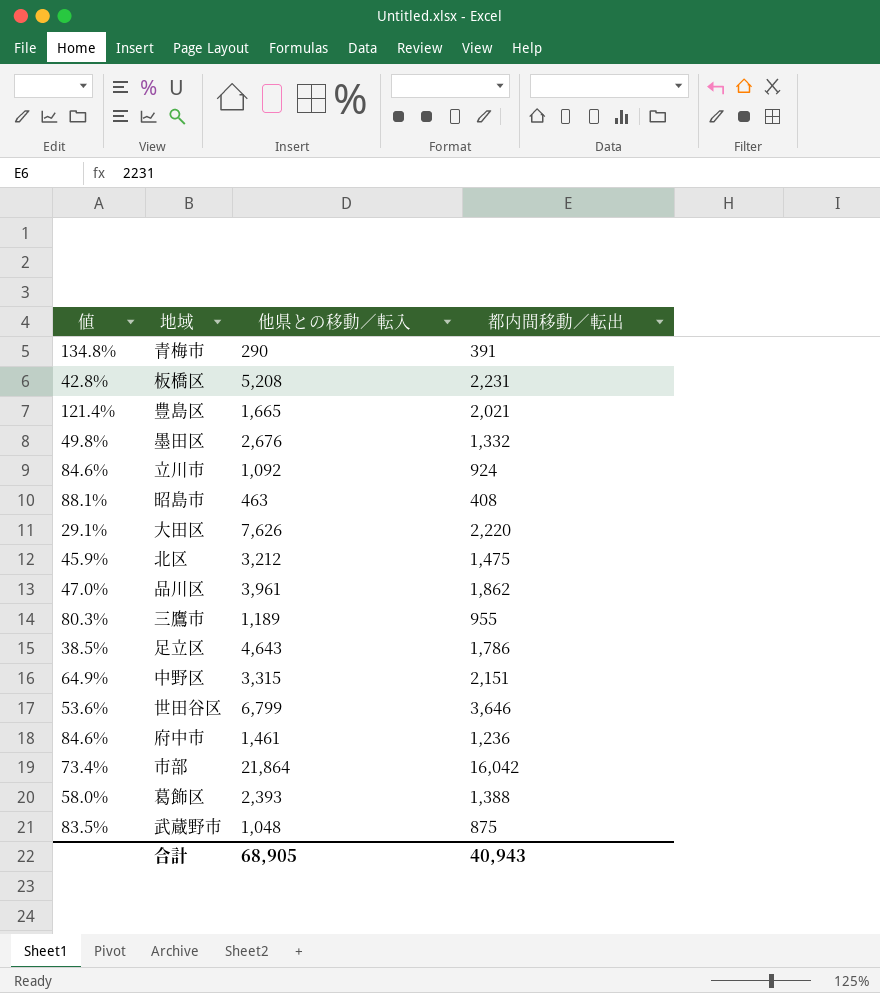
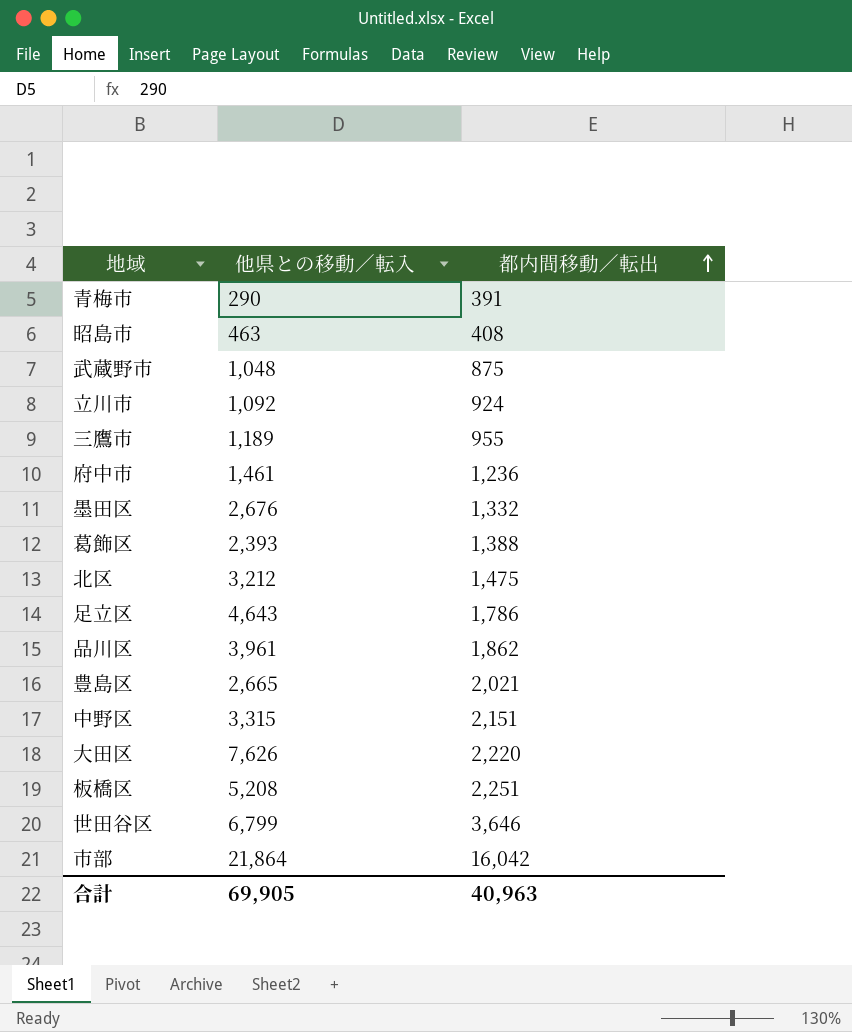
row order: none -> 都内間移動／転出 ascending
column 値 | formula: [都内間移動／転出] / [他県との移動／転入] -> none
豊島区 | 他県との移動／転入: 1,665 -> 2,665
板橋区 | 都内間移動／転出: 2,231 -> 2,251
合計 | 他県との移動／転入: 68,905 -> 69,905
合計 | 都内間移動／転出: 40,943 -> 40,963

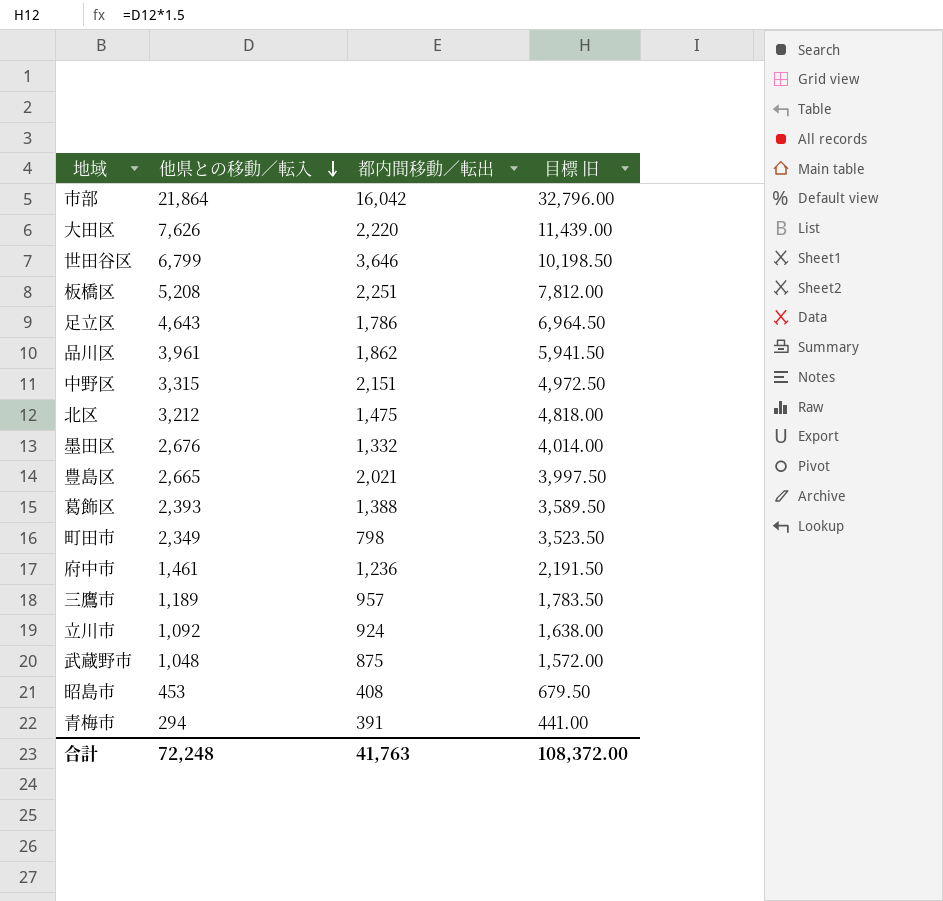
row order: 都内間移動／転出 ascending -> 他県との移動／転入 descending
column 目標 旧 | formula: none -> [他県との移動／転入] * 1.5
row 町田市: none -> 2,349 | 798 | 3,523.50
三鷹市 | 都内間移動／転出: 955 -> 957
昭島市 | 他県との移動／転入: 463 -> 453
青梅市 | 他県との移動／転入: 290 -> 294
合計 | 他県との移動／転入: 69,905 -> 72,248
合計 | 都内間移動／転出: 40,963 -> 41,763

